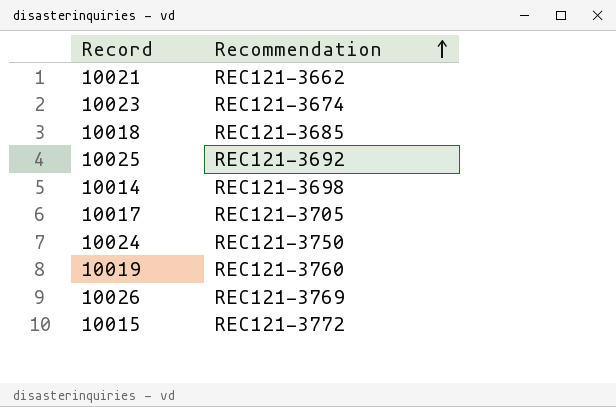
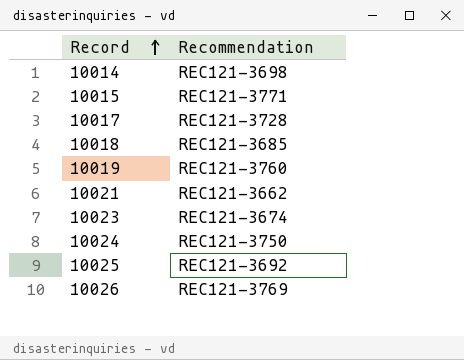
row order: Recommendation ascending -> Record ascending
10015 | Recommendation: REC121-3772 -> REC121-3771
10017 | Recommendation: REC121-3705 -> REC121-3728

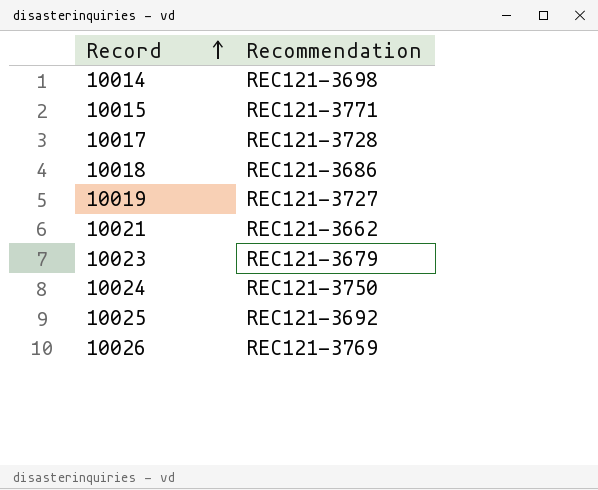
10018 | Recommendation: REC121-3685 -> REC121-3686
10019 | Recommendation: REC121-3760 -> REC121-3727
10023 | Recommendation: REC121-3674 -> REC121-3679

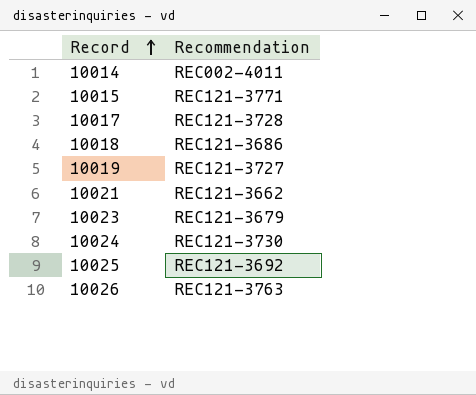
10014 | Recommendation: REC121-3698 -> REC002-4011
10024 | Recommendation: REC121-3750 -> REC121-3730
10026 | Recommendation: REC121-3769 -> REC121-3763

